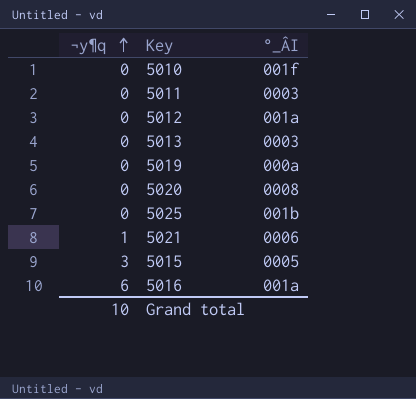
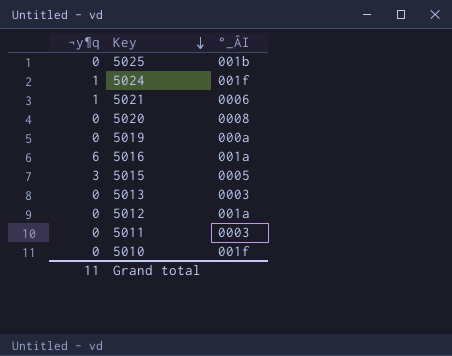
row order: ¬y¶q ascending -> Key descending
row 5024: none -> 1 | 001f
Grand total | ¬y¶q: 10 -> 11

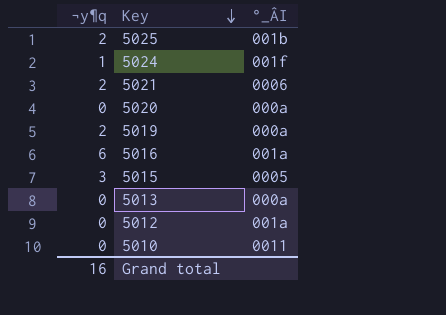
row 5011: 0 | 0003 -> none
5025 | ¬y¶q: 0 -> 2
5021 | ¬y¶q: 1 -> 2
5020 | °_ÂI: 0008 -> 000a
5019 | ¬y¶q: 0 -> 2
5013 | °_ÂI: 0003 -> 000a
5010 | °_ÂI: 001f -> 0011
Grand total | ¬y¶q: 11 -> 16

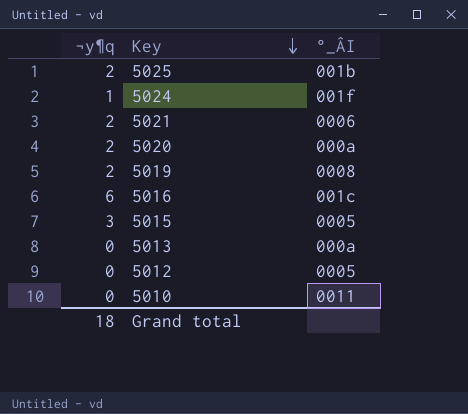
5020 | ¬y¶q: 0 -> 2
5019 | °_ÂI: 000a -> 0008
5016 | °_ÂI: 001a -> 001c
5012 | °_ÂI: 001a -> 0005
Grand total | ¬y¶q: 16 -> 18

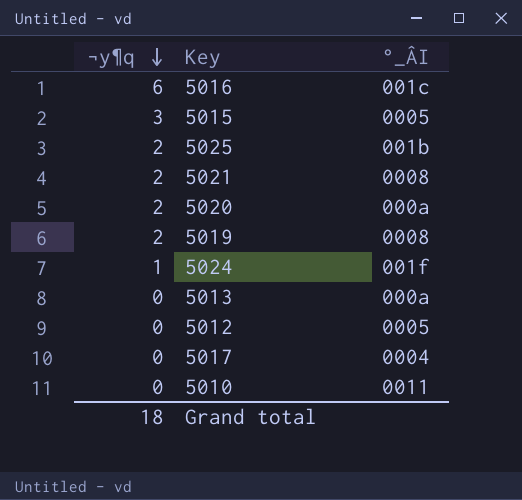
row order: Key descending -> ¬y¶q descending
5021 | °_ÂI: 0006 -> 0008
row 5017: none -> 0 | 0004

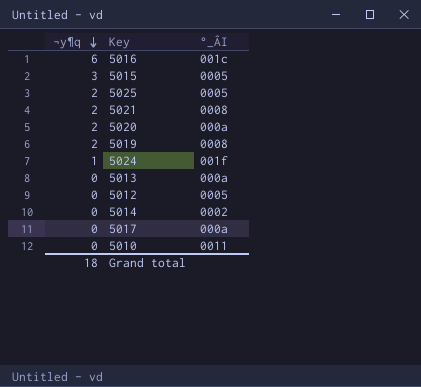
5025 | °_ÂI: 001b -> 0005
row 5014: none -> 0 | 0002
5017 | °_ÂI: 0004 -> 000a

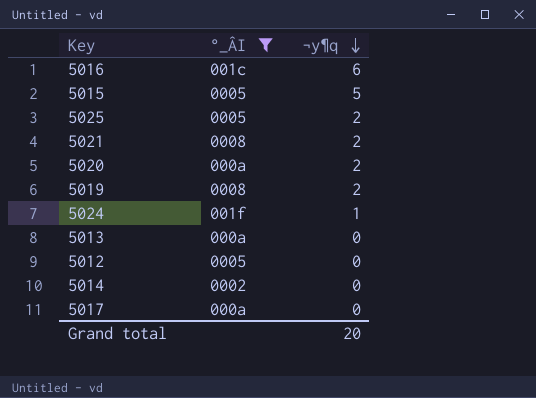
filter: none -> °_ÂI != 0011
column ¬y¶q | position: 1 -> 3
5015 | ¬y¶q: 3 -> 5
Grand total | ¬y¶q: 18 -> 20

